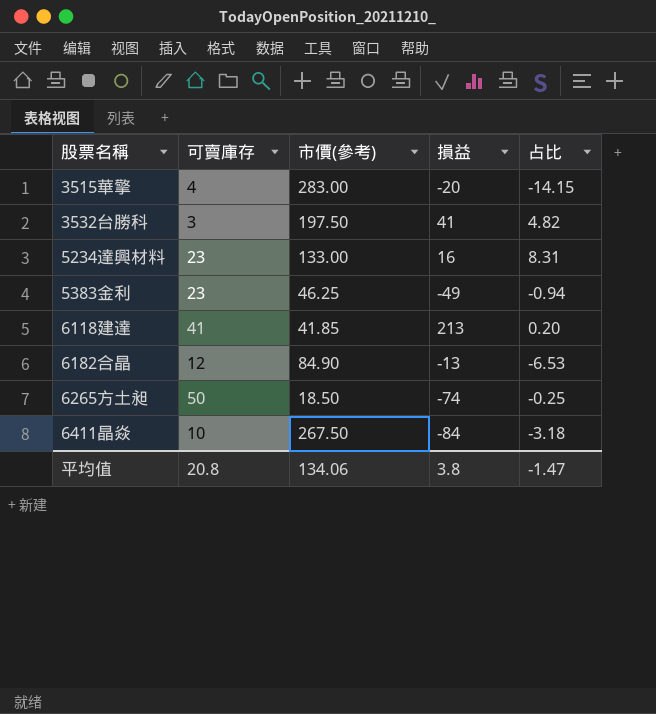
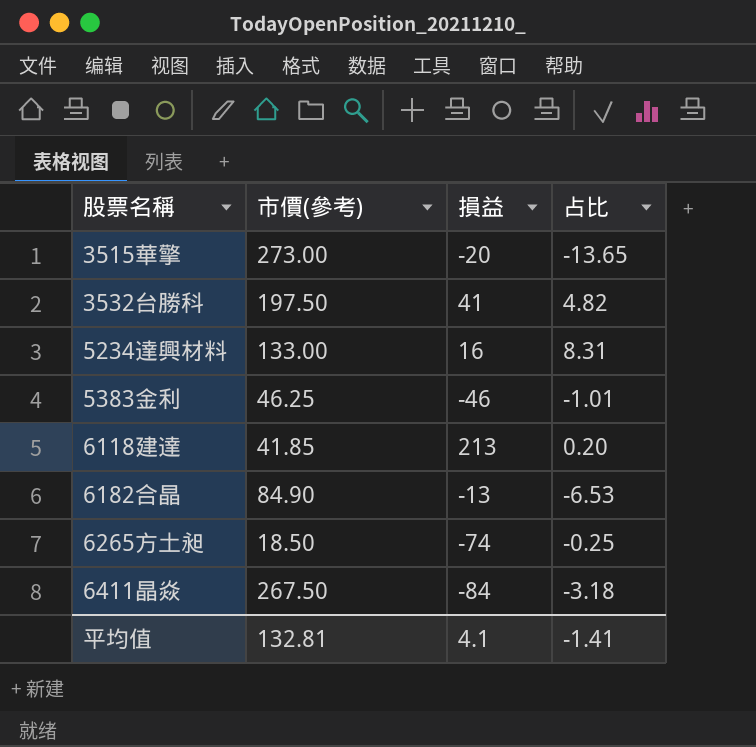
column 可賣庫存 | position: 2 -> none
3515華擎 | 市價(參考): 283.00 -> 273.00
3515華擎 | 占比: -14.15 -> -13.65
5383金利 | 損益: -49 -> -46
5383金利 | 占比: -0.94 -> -1.01
平均值 | 市價(參考): 134.06 -> 132.81
平均值 | 損益: 3.8 -> 4.1
平均值 | 占比: -1.47 -> -1.41

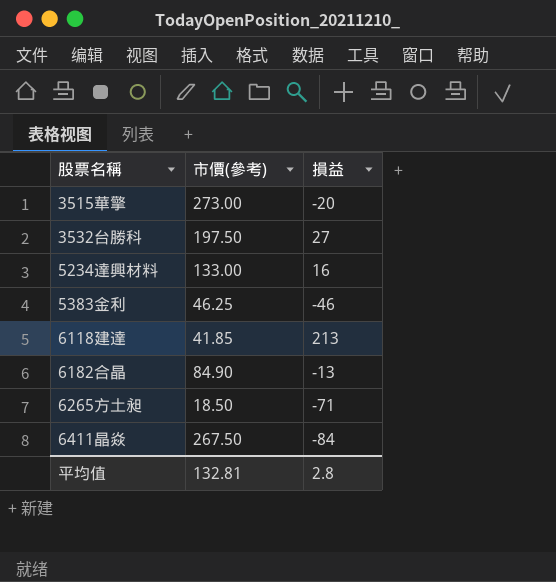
column 占比 | formula: [市價(參考)] / [損益] -> none
3532台勝科 | 損益: 41 -> 27
6265方土昶 | 損益: -74 -> -71
平均值 | 損益: 4.1 -> 2.8

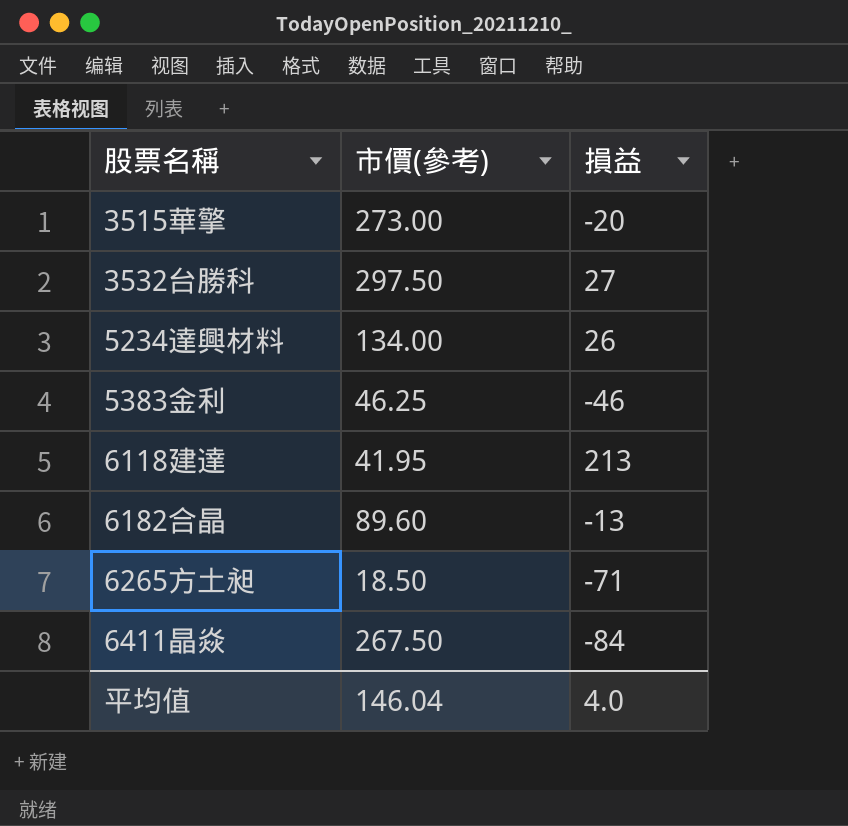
3532台勝科 | 市價(參考): 197.50 -> 297.50
5234達興材料 | 市價(參考): 133.00 -> 134.00
5234達興材料 | 損益: 16 -> 26
6118建達 | 市價(參考): 41.85 -> 41.95
6182合晶 | 市價(參考): 84.90 -> 89.60
平均值 | 市價(參考): 132.81 -> 146.04
平均值 | 損益: 2.8 -> 4.0

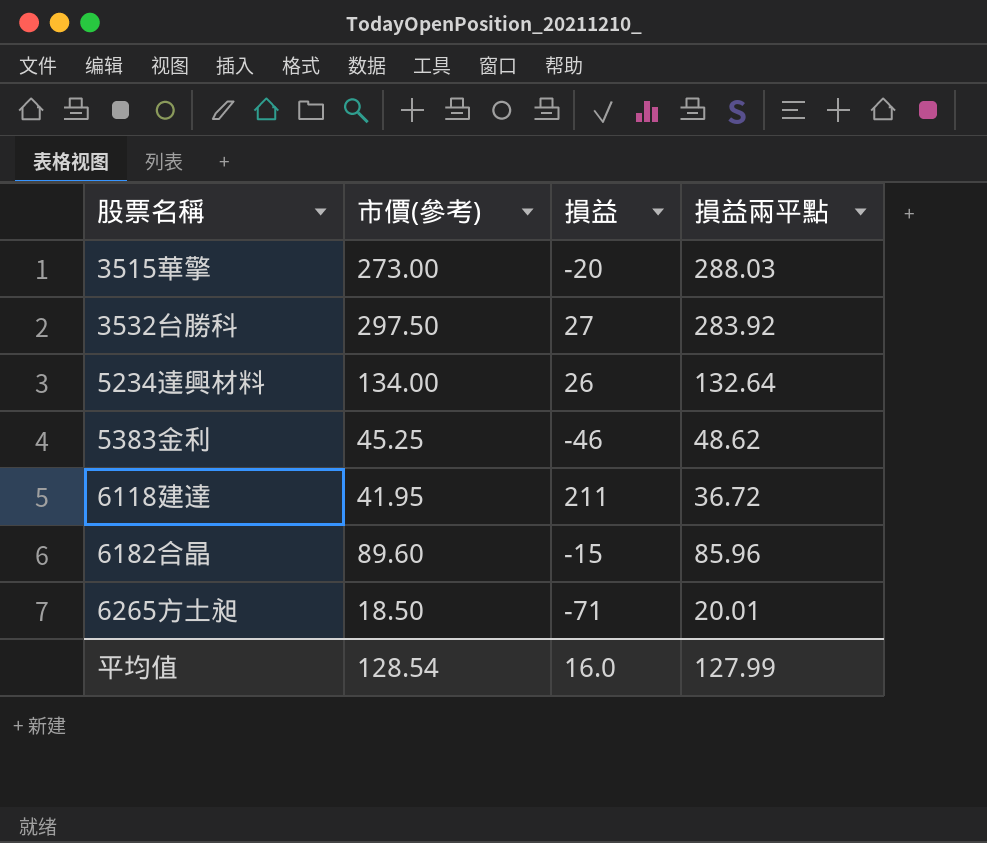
column 損益兩平點 | position: none -> 4
row 6411晶焱: 267.50 | -84 -> none
5383金利 | 市價(參考): 46.25 -> 45.25
6118建達 | 損益: 213 -> 211
6182合晶 | 損益: -13 -> -15
平均值 | 市價(參考): 146.04 -> 128.54
平均值 | 損益: 4.0 -> 16.0

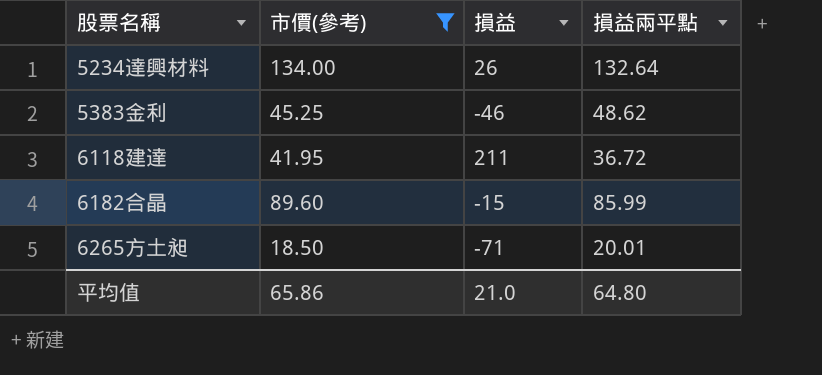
filter: none -> 市價(參考) <= 134.00
6182合晶 | 損益兩平點: 85.96 -> 85.99
平均值 | 市價(參考): 128.54 -> 65.86
平均值 | 損益: 16.0 -> 21.0
平均值 | 損益兩平點: 127.99 -> 64.80

